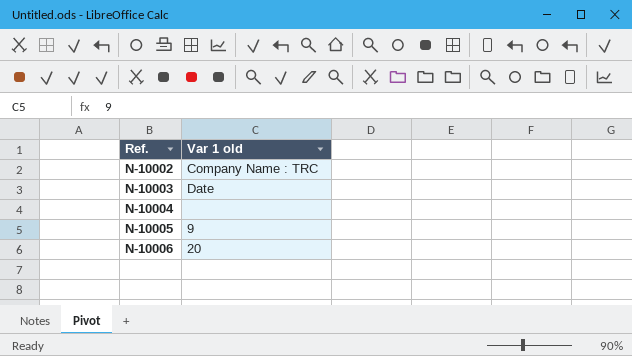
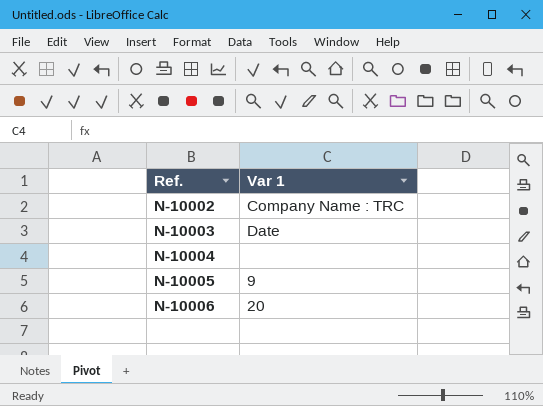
column name: Var 1 old -> Var 1

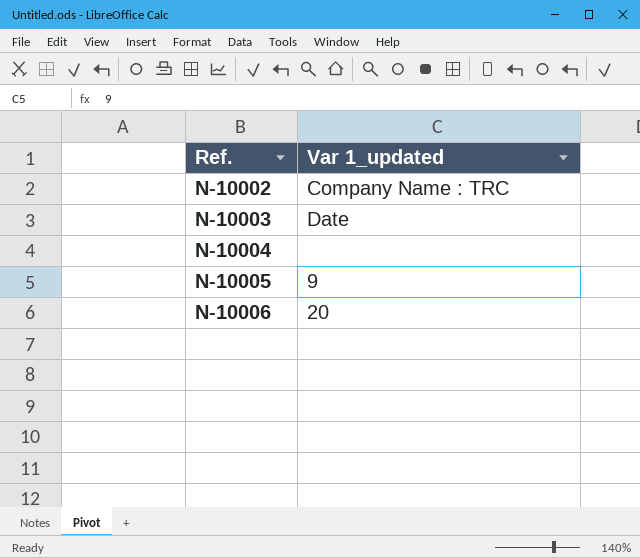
column name: Var 1 -> Var 1_updated

